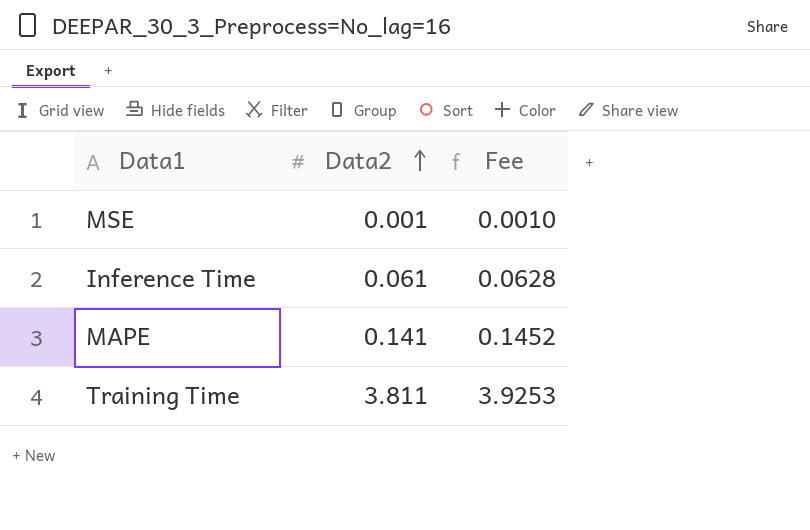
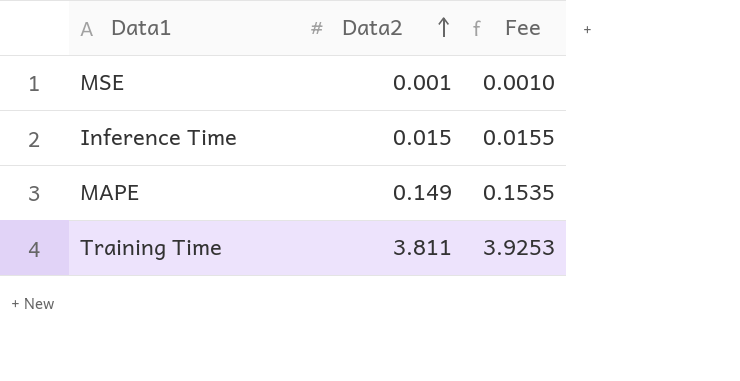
Inference Time | Data2: 0.061 -> 0.015
Inference Time | Fee: 0.0628 -> 0.0155
MAPE | Data2: 0.141 -> 0.149
MAPE | Fee: 0.1452 -> 0.1535

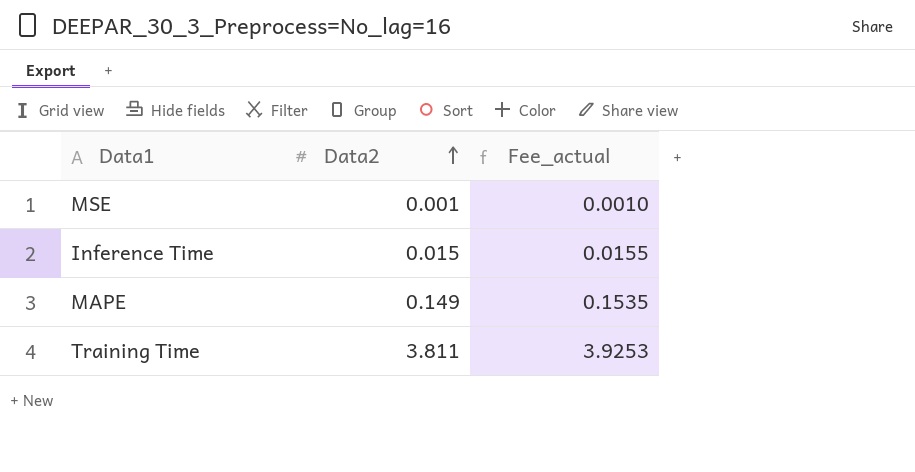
column name: Fee -> Fee_actual

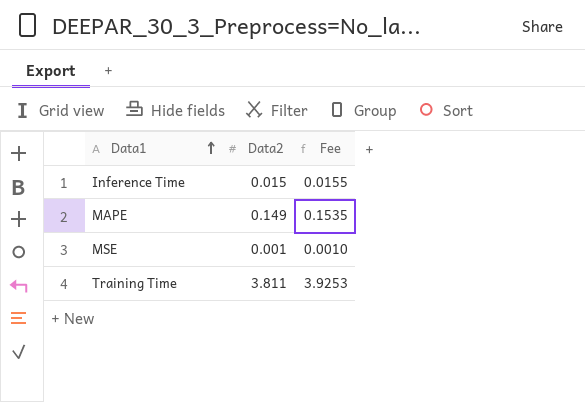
row order: Data2 ascending -> Data1 ascending
column name: Fee_actual -> Fee

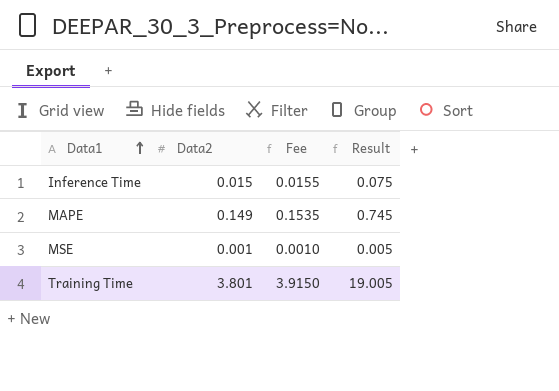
column Result | formula: none -> [Data2] * 5
Training Time | Data2: 3.811 -> 3.801
Training Time | Fee: 3.9253 -> 3.9150

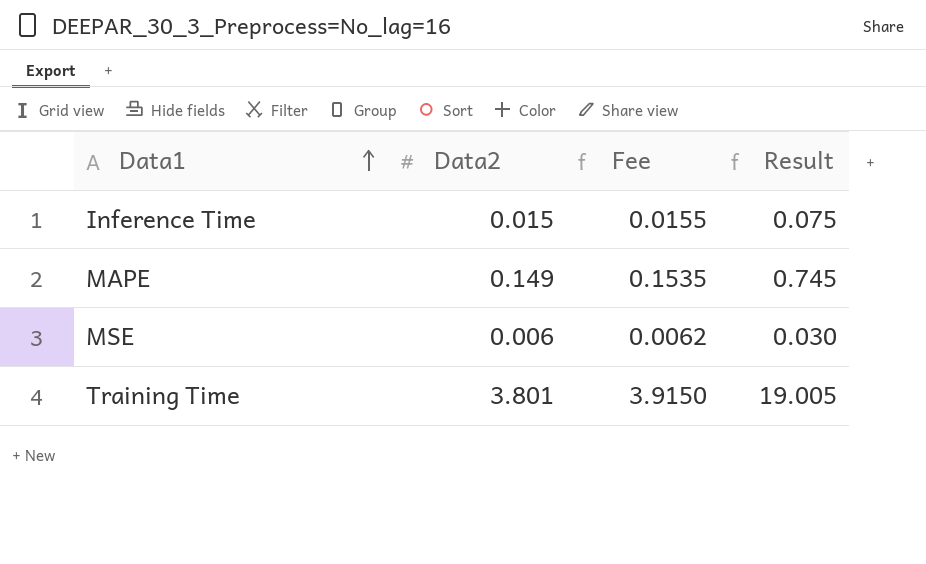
MSE | Data2: 0.001 -> 0.006
MSE | Fee: 0.0010 -> 0.0062
MSE | Result: 0.005 -> 0.030

